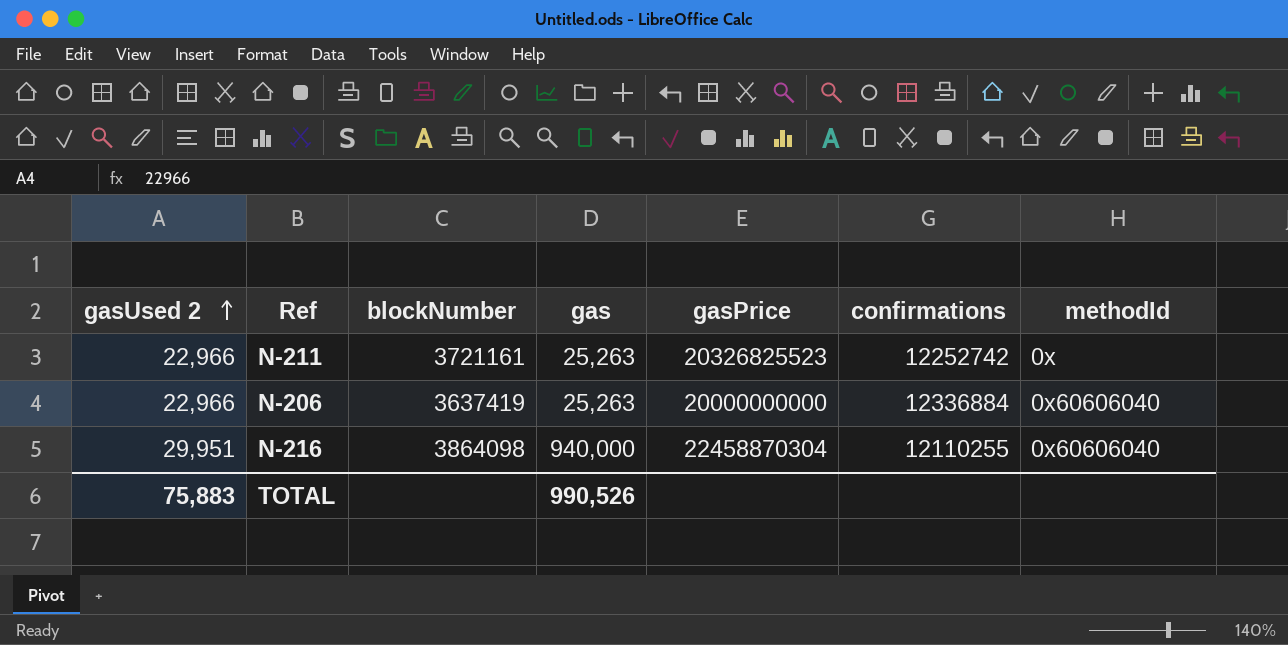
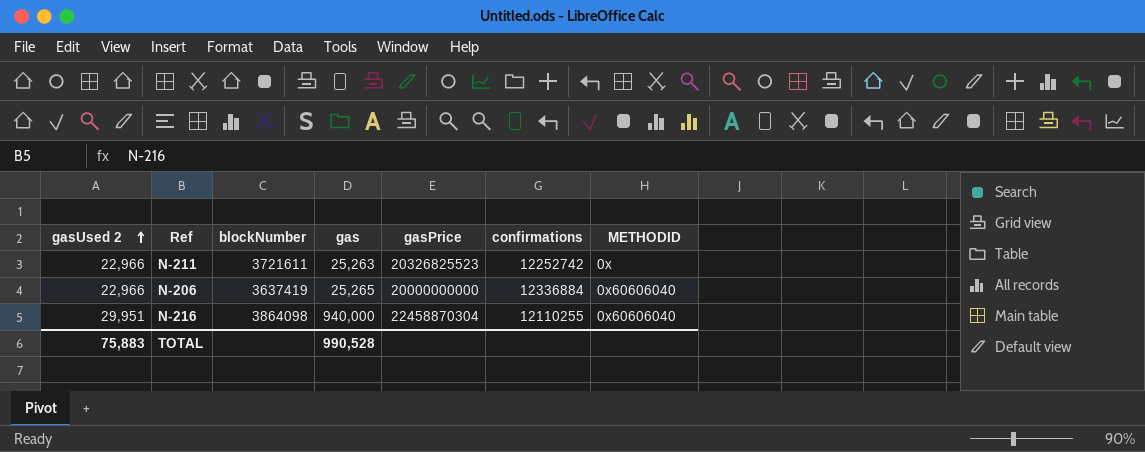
column name: methodId -> METHODID
N-211 | blockNumber: 3721161 -> 3721611
N-206 | gas: 25,263 -> 25,265
TOTAL | gas: 990,526 -> 990,528

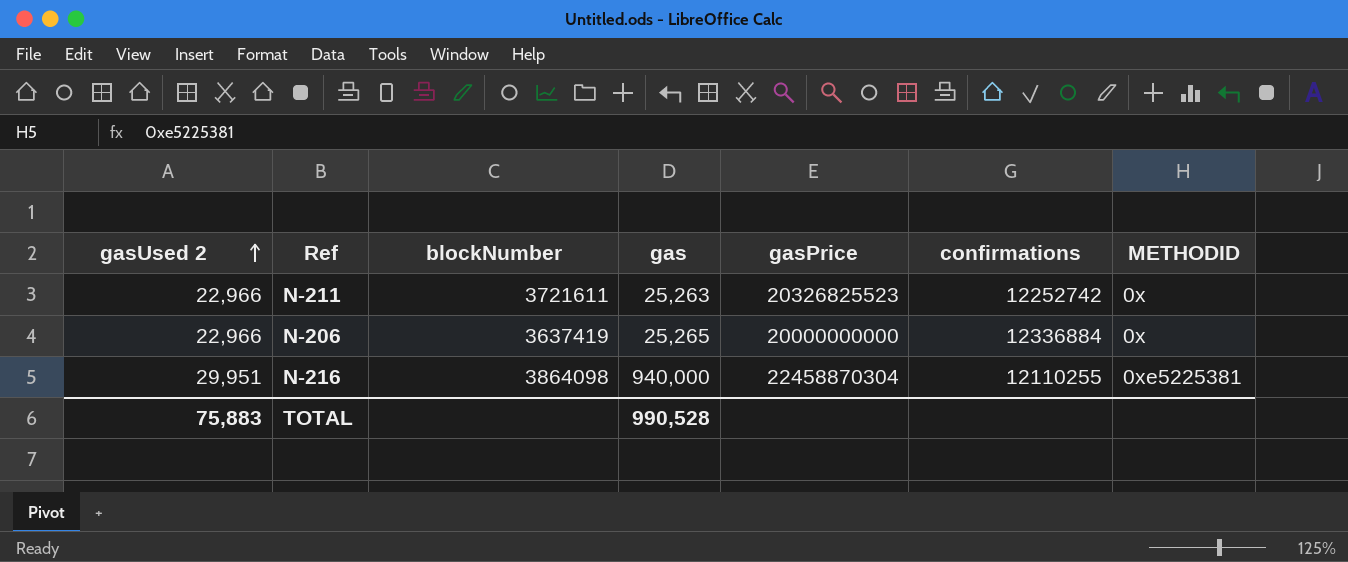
N-206 | METHODID: 0x60606040 -> 0x
N-216 | METHODID: 0x60606040 -> 0xe5225381

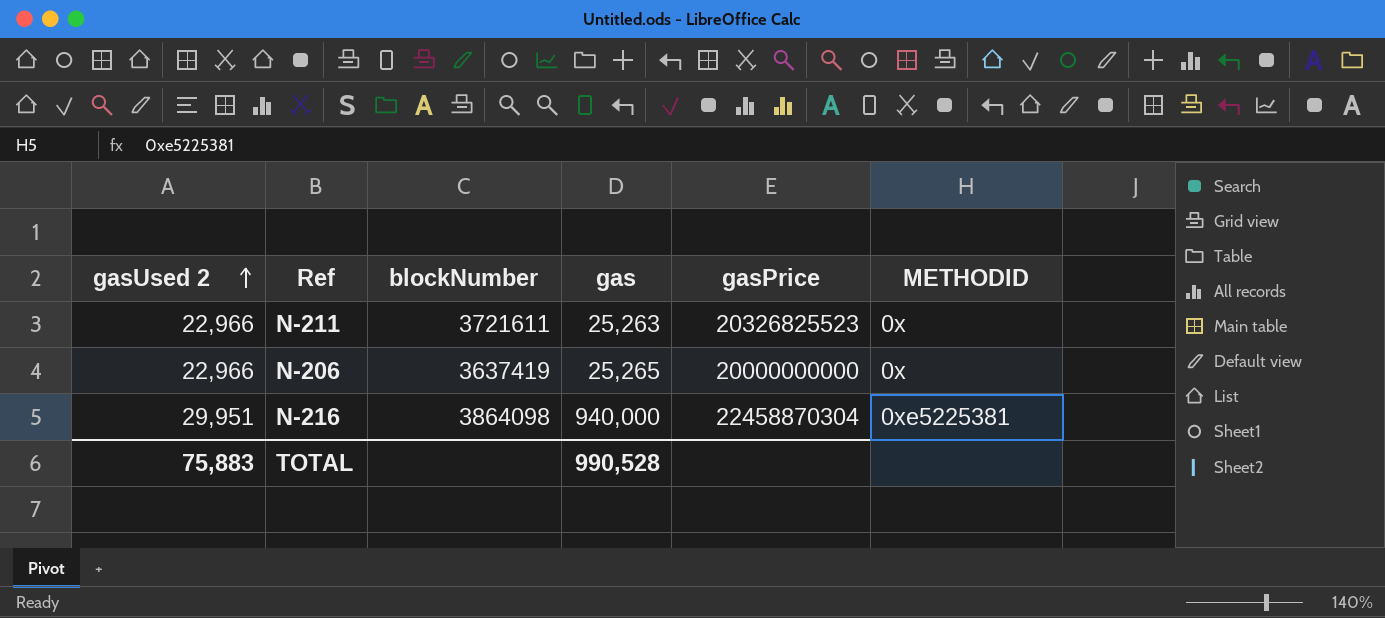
column confirmations | position: 6 -> none

